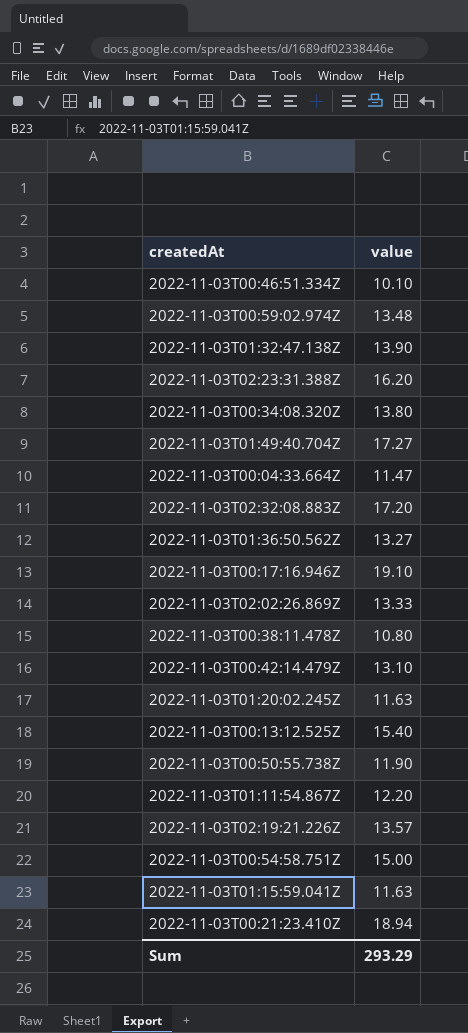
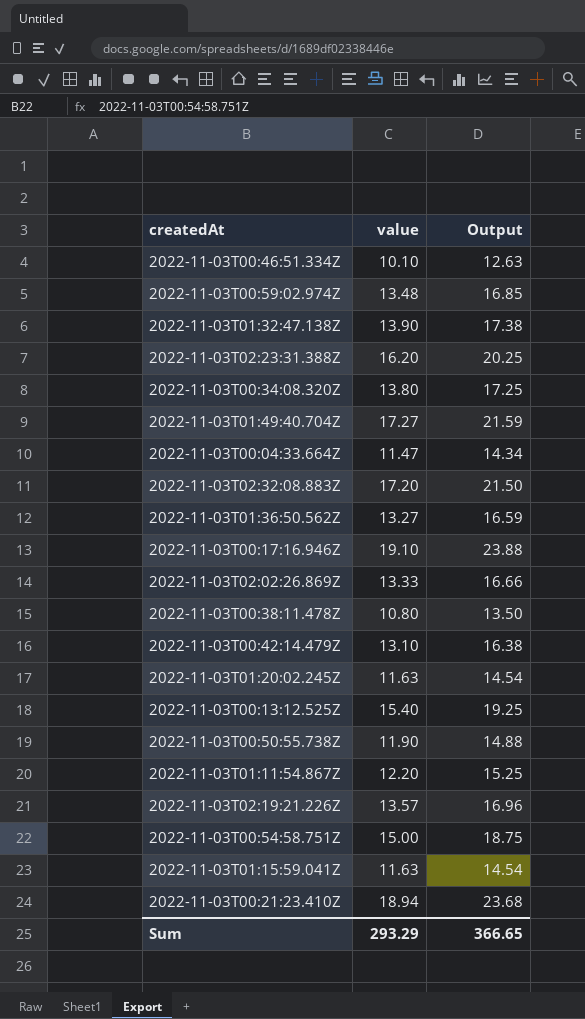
column Output | formula: none -> [value] * 1.25

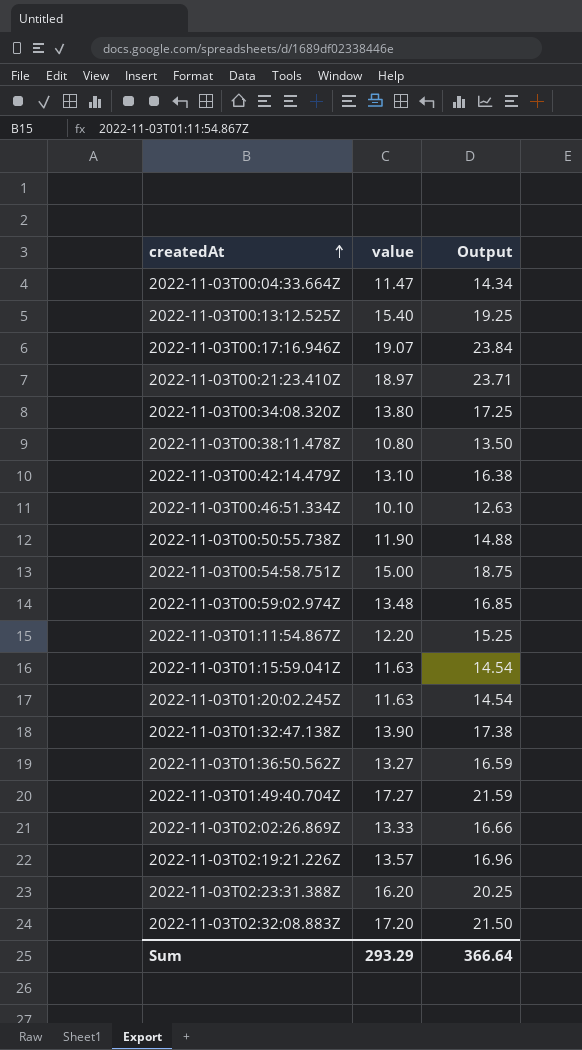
row order: none -> createdAt ascending
2022-11-03T00:17:16.946Z | value: 19.10 -> 19.07
2022-11-03T00:17:16.946Z | Output: 23.88 -> 23.84
2022-11-03T00:21:23.410Z | value: 18.94 -> 18.97
2022-11-03T00:21:23.410Z | Output: 23.68 -> 23.71
Sum | Output: 366.65 -> 366.64

